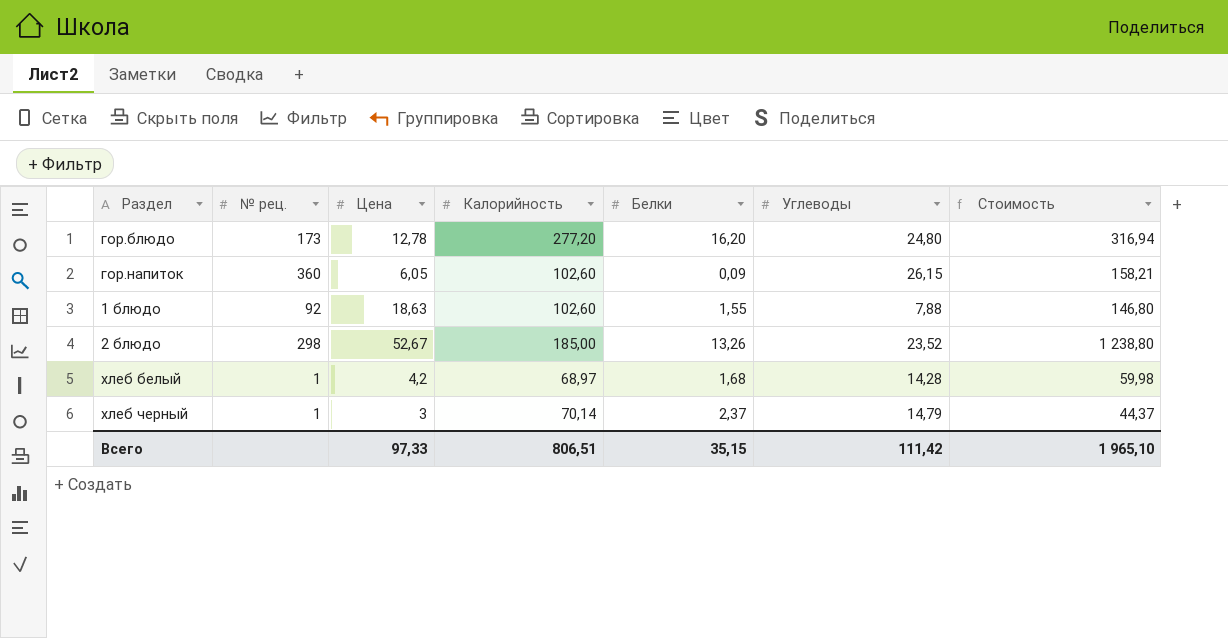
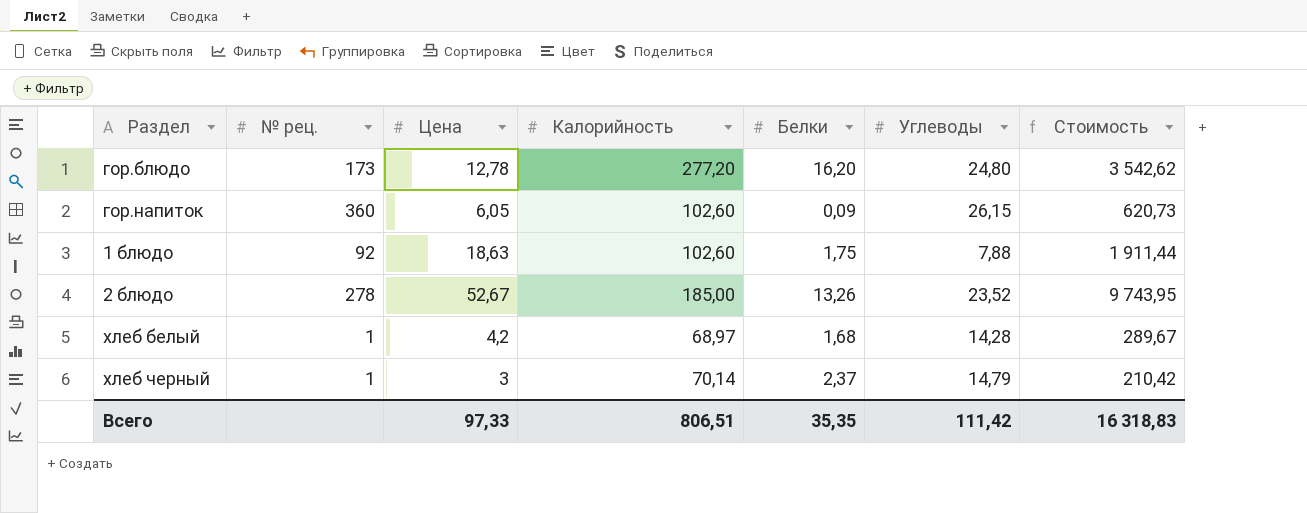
column Стоимость | formula: [Цена] * [Углеводы] -> [Цена] * [Калорийность]
1 блюдо | Белки: 1,55 -> 1,75
2 блюдо | № рец.: 298 -> 278
Всего | Белки: 35,15 -> 35,35
Всего | Стоимость: 1 965,10 -> 16 318,83

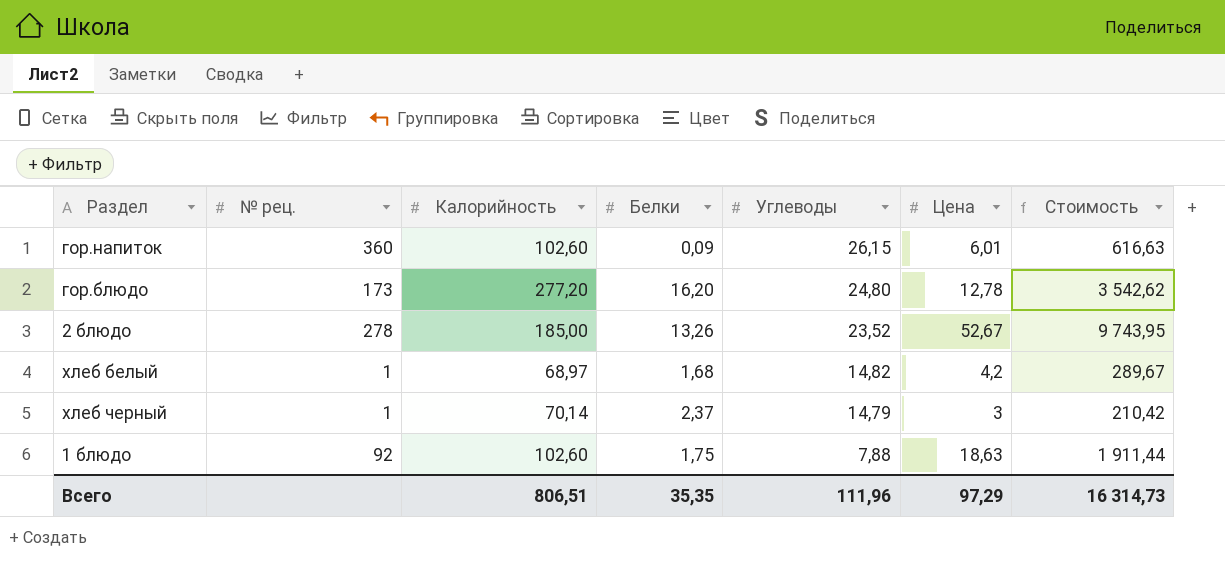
row order: none -> Углеводы descending
column Цена | position: 3 -> 6
гор.напиток | Цена: 6,05 -> 6,01
гор.напиток | Стоимость: 620,73 -> 616,63
хлеб белый | Углеводы: 14,28 -> 14,82
Всего | Углеводы: 111,42 -> 111,96
Всего | Цена: 97,33 -> 97,29
Всего | Стоимость: 16 318,83 -> 16 314,73

